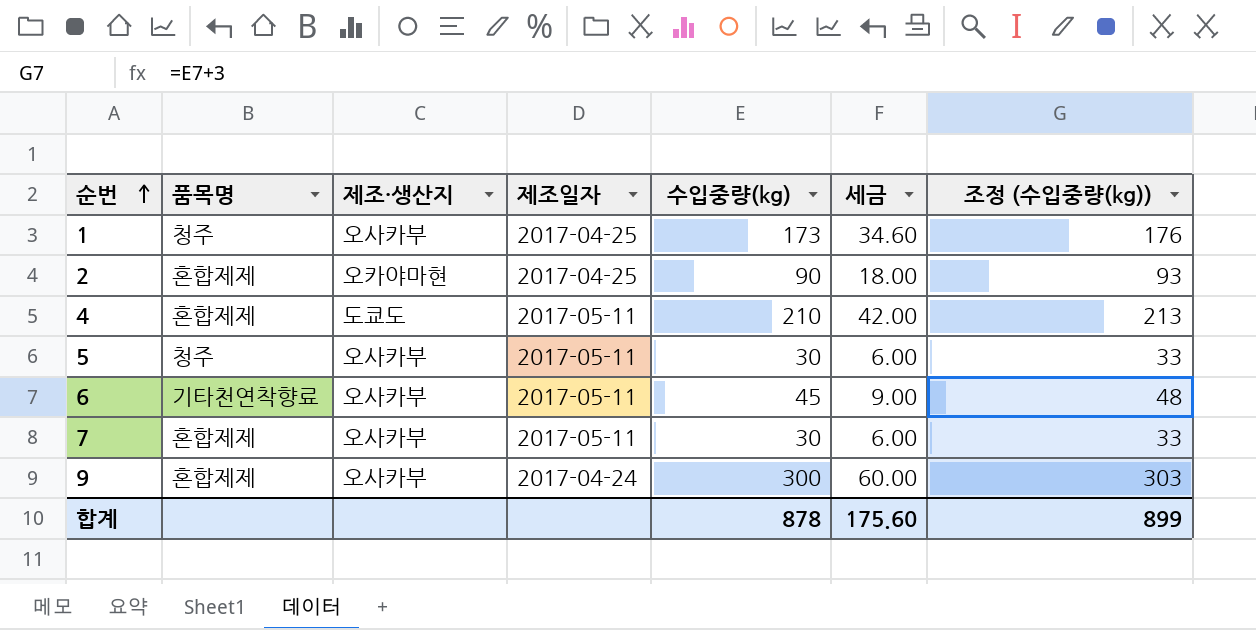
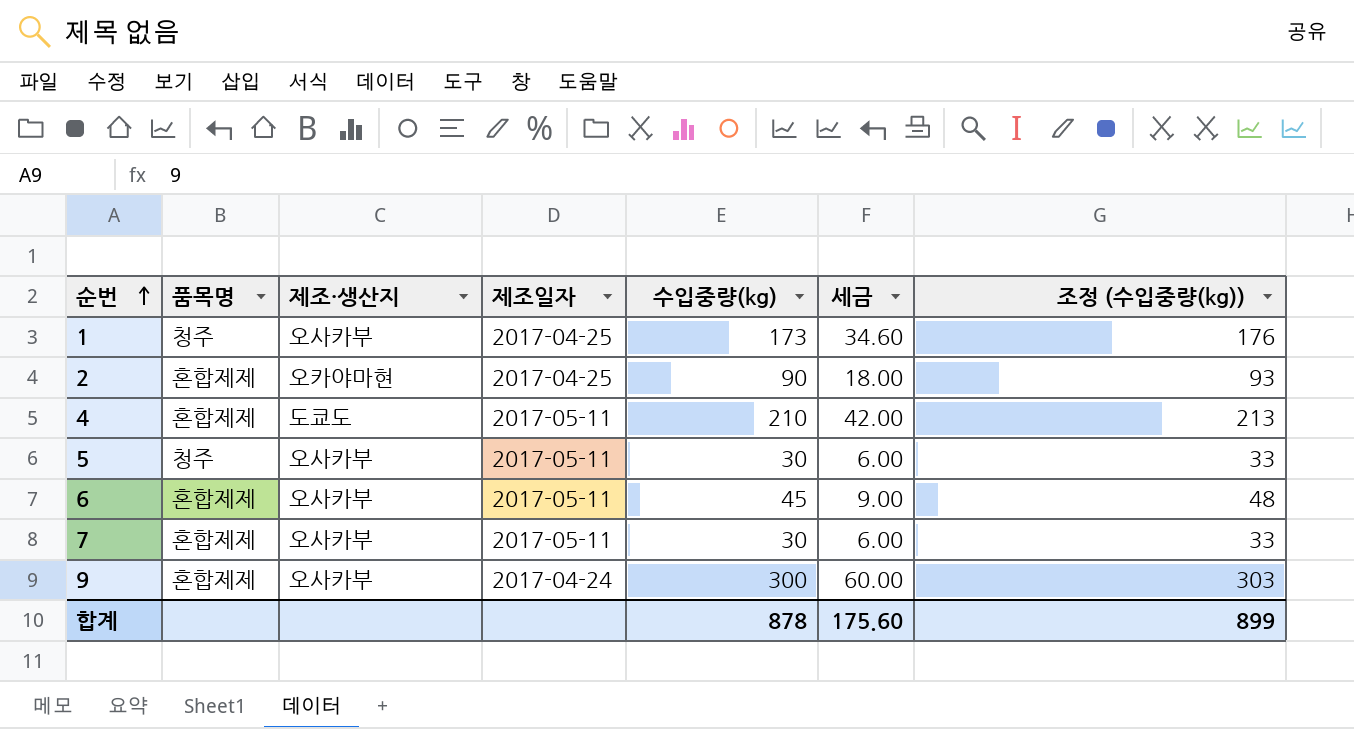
6 | 품목명: 기타천연착향료 -> 혼합제제

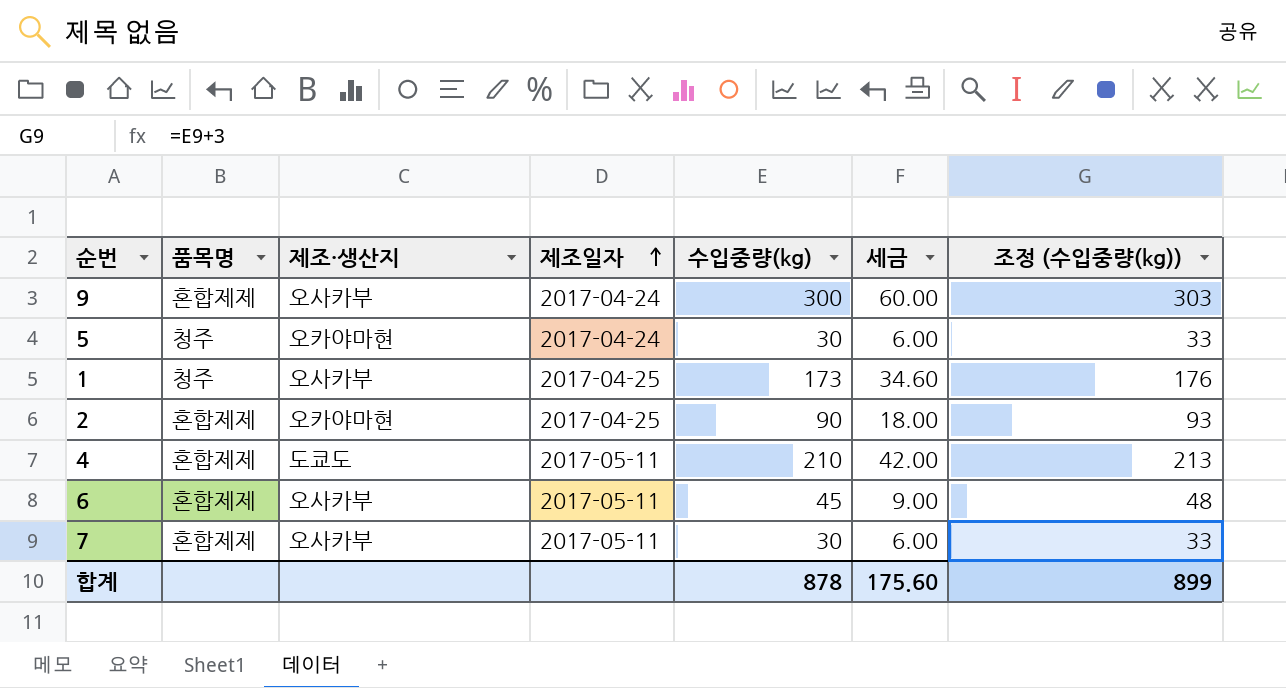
row order: 순번 ascending -> 제조일자 ascending
5 | 제조·생산지: 오사카부 -> 오카야마현
5 | 제조일자: 2017-05-11 -> 2017-04-24

